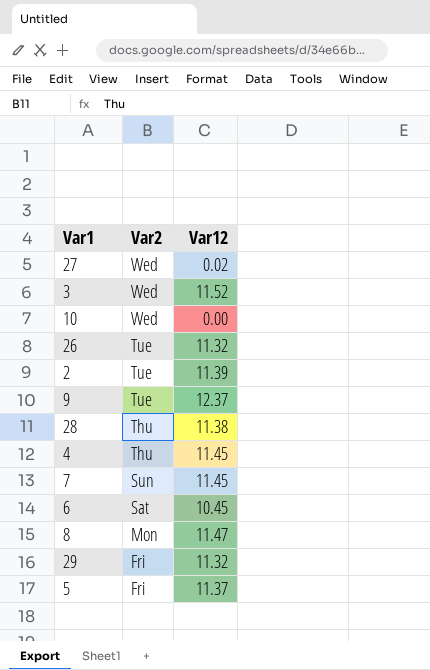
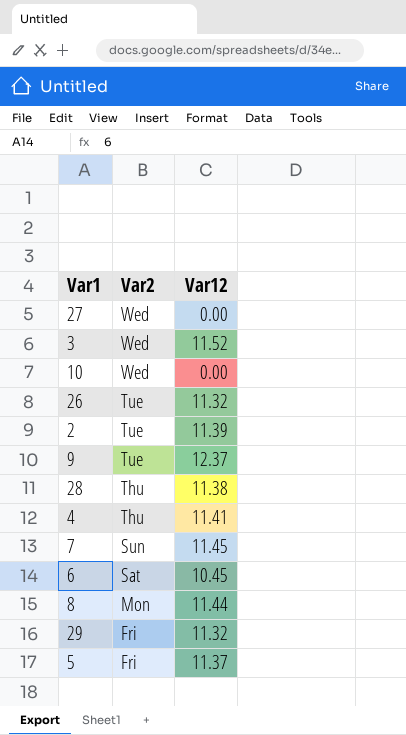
27 | Var12: 0.02 -> 0.00
4 | Var12: 11.45 -> 11.41
8 | Var12: 11.47 -> 11.44

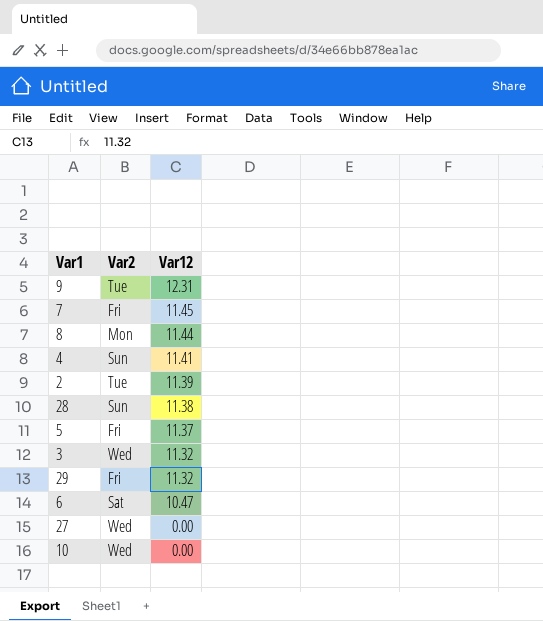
row order: Var2 descending -> Var12 descending
row 26: Tue | 11.32 -> none
9 | Var12: 12.37 -> 12.31
7 | Var2: Sun -> Fri
4 | Var2: Thu -> Sun
28 | Var2: Thu -> Sun
3 | Var12: 11.52 -> 11.32
6 | Var12: 10.45 -> 10.47

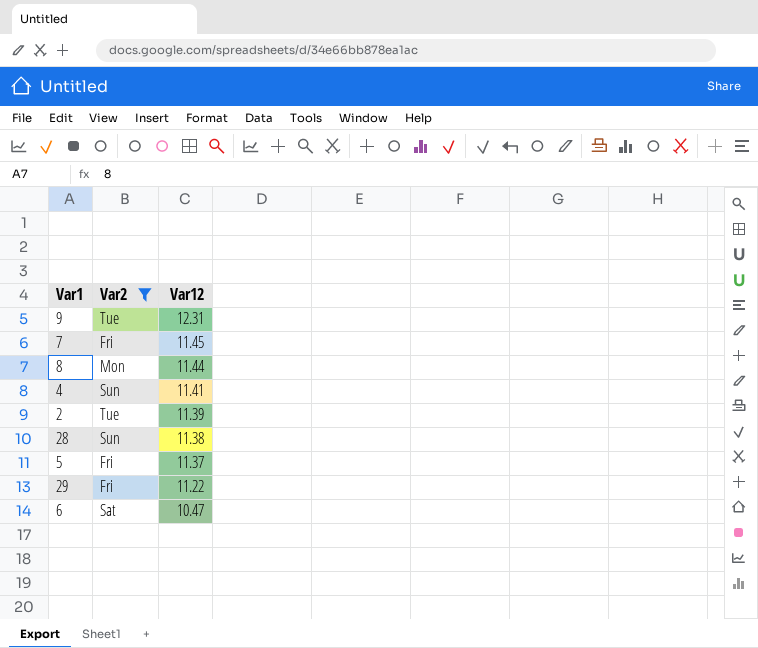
filter: none -> Var2 != Wed
29 | Var12: 11.32 -> 11.22

